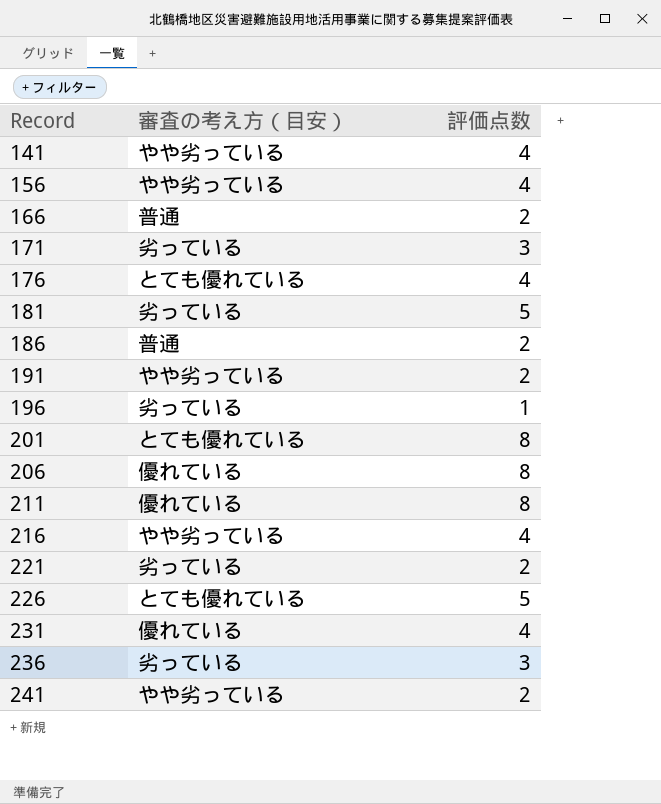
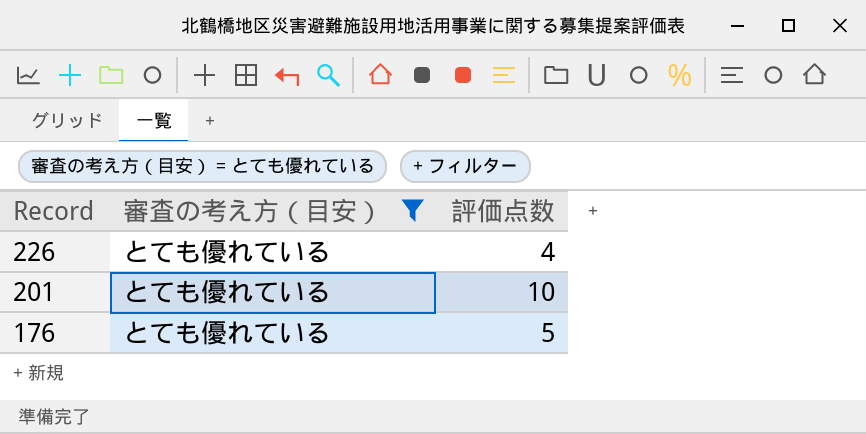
filter: none -> 審査の考え方（目安） = とても優れている
row order: Record ascending -> Record descending
226 | 評価点数: 5 -> 4
201 | 評価点数: 8 -> 10
176 | 評価点数: 4 -> 5

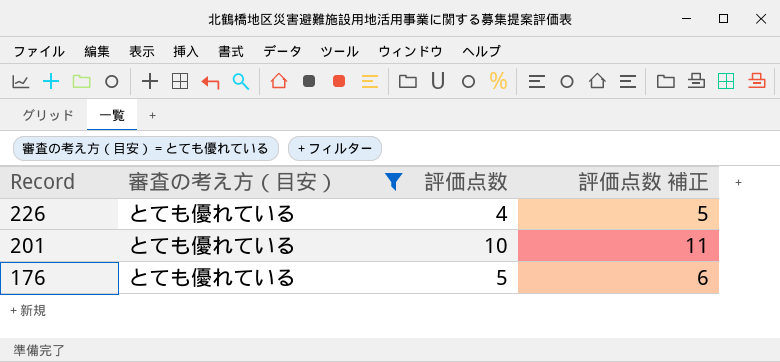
column 評価点数 補正 | formula: none -> [評価点数] + 1

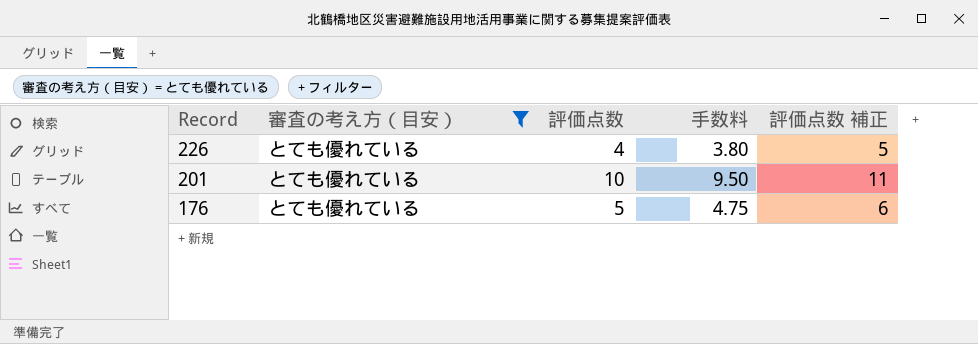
column 手数料 | formula: none -> [評価点数] * 0.95

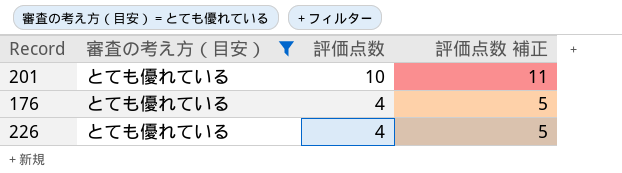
row order: Record descending -> 評価点数 descending
column 手数料 | formula: [評価点数] * 0.95 -> none
176 | 評価点数: 5 -> 4
176 | 評価点数 補正: 6 -> 5

